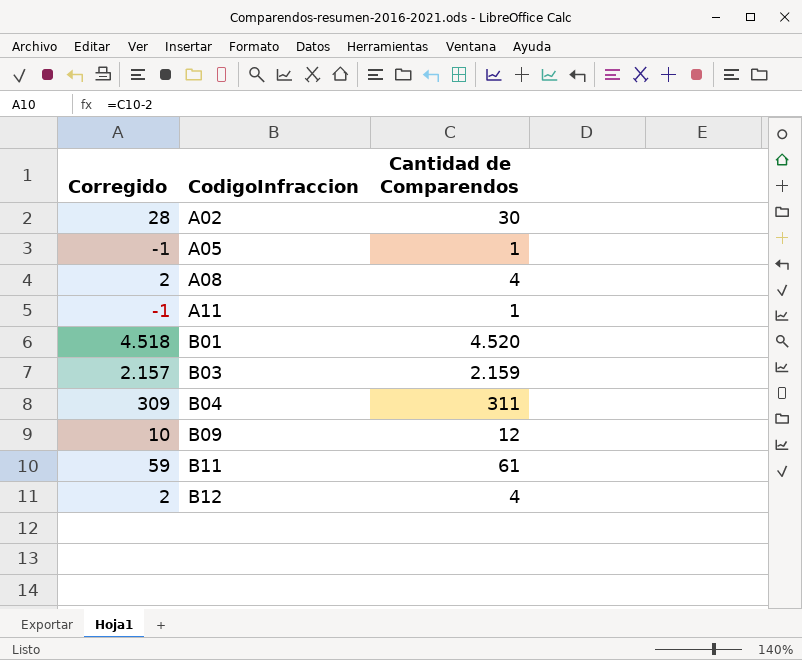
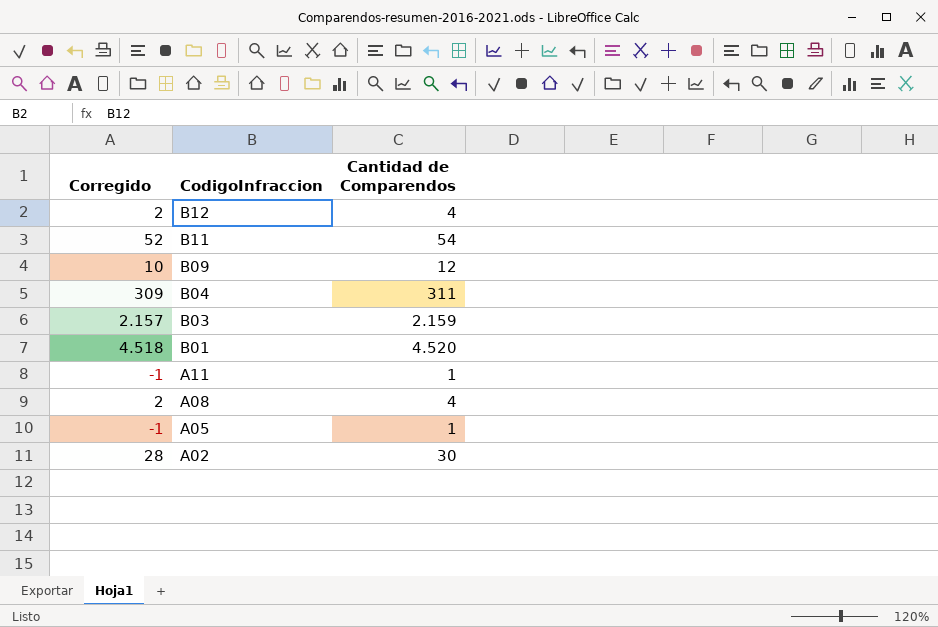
row order: CodigoInfraccion ascending -> CodigoInfraccion descending
B11 | Corregido: 59 -> 52
B11 | Cantidad de Comparendos: 61 -> 54

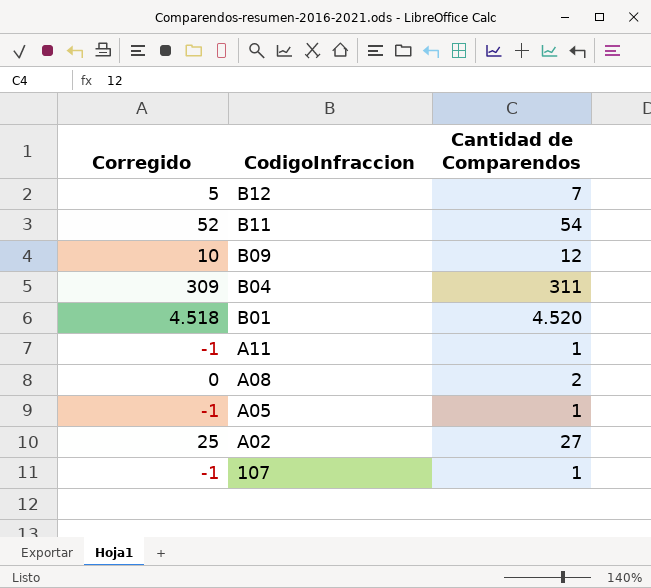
row B03: 2.157 | 2.159 -> none
B12 | Corregido: 2 -> 5
B12 | Cantidad de Comparendos: 4 -> 7
A08 | Corregido: 2 -> 0
A08 | Cantidad de Comparendos: 4 -> 2
A02 | Corregido: 28 -> 25
A02 | Cantidad de Comparendos: 30 -> 27
row 107: none -> -1 | 1

